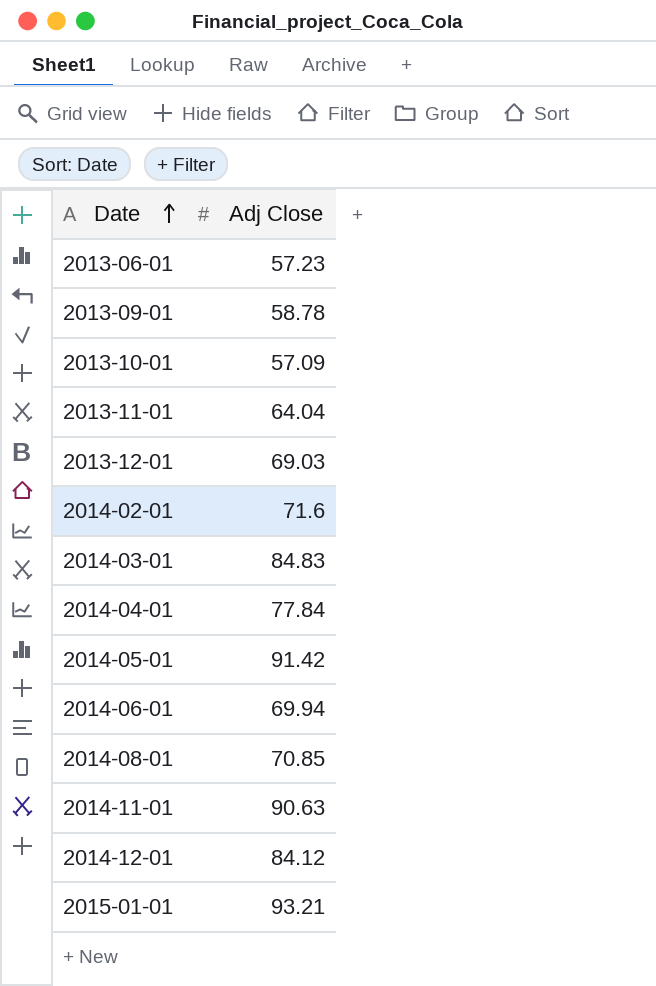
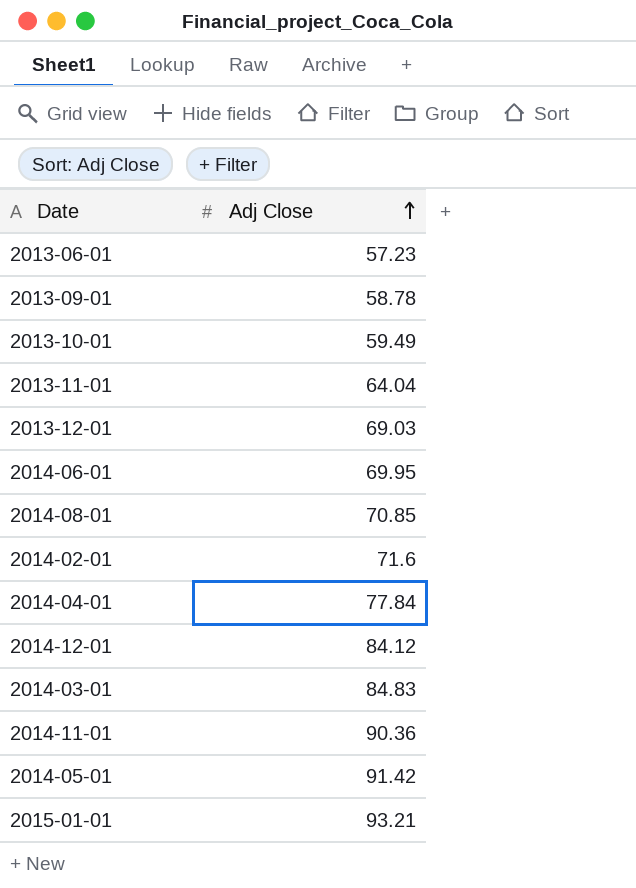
row order: Date ascending -> Adj Close ascending
2013-10-01 | Adj Close: 57.09 -> 59.49
2014-06-01 | Adj Close: 69.94 -> 69.95
2014-11-01 | Adj Close: 90.63 -> 90.36

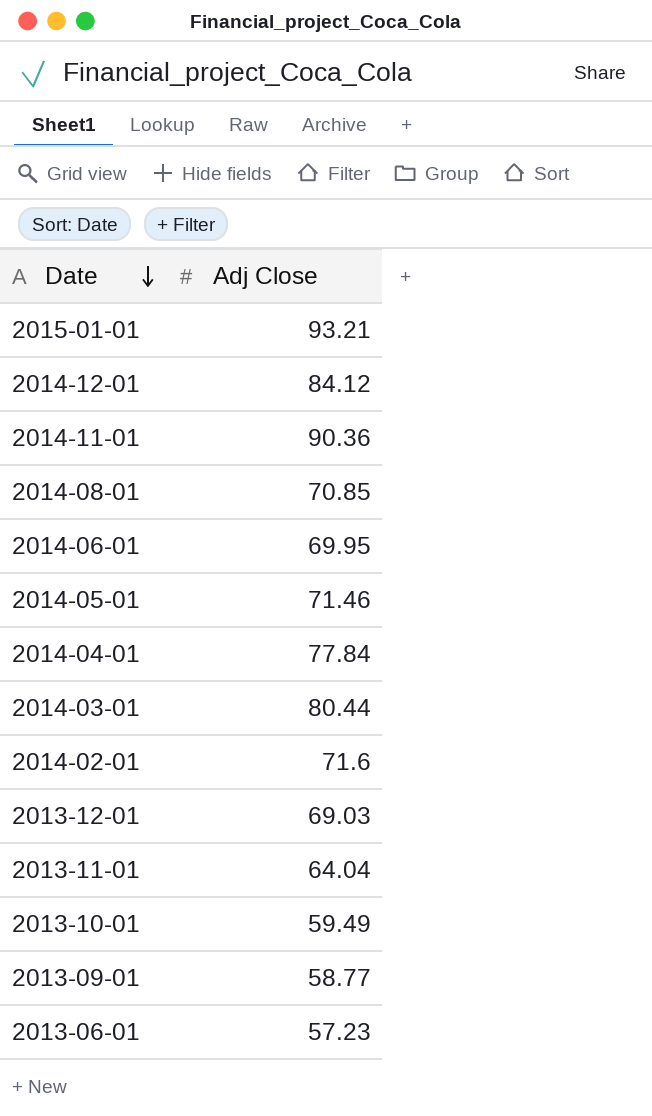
row order: Adj Close ascending -> Date descending
2014-05-01 | Adj Close: 91.42 -> 71.46
2014-03-01 | Adj Close: 84.83 -> 80.44
2013-09-01 | Adj Close: 58.78 -> 58.77

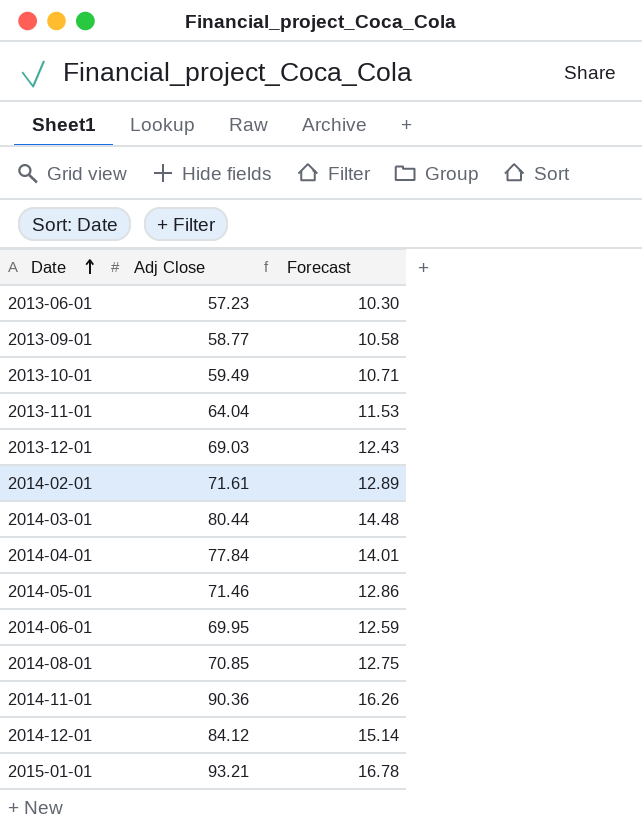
row order: Date descending -> Date ascending
column Forecast | formula: none -> [Adj Close] * 0.18
2014-02-01 | Adj Close: 71.6 -> 71.61

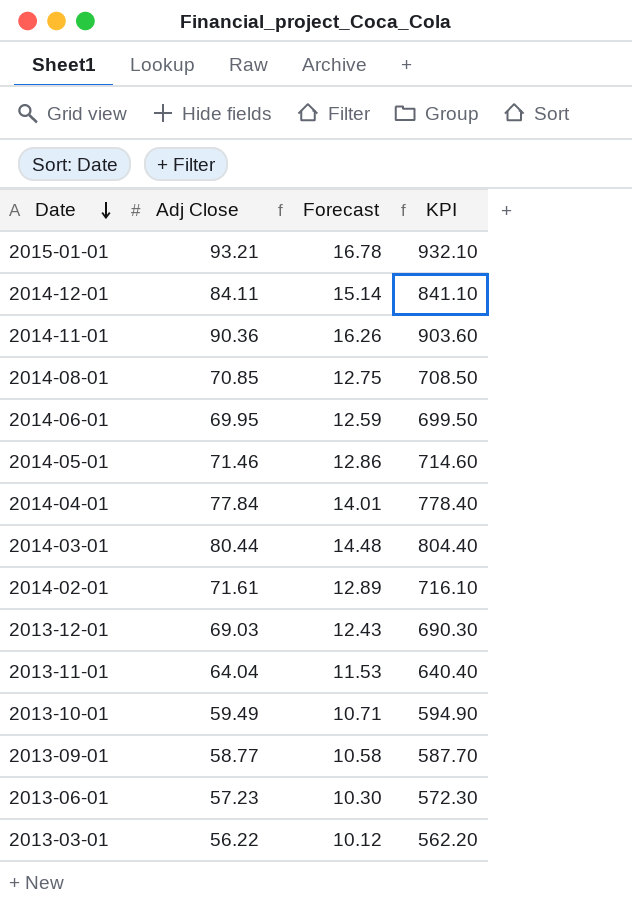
row order: Date ascending -> Date descending
column KPI | formula: none -> [Adj Close] * 10
2014-12-01 | Adj Close: 84.12 -> 84.11
row 2013-03-01: none -> 56.22 | 10.12 | 562.20

